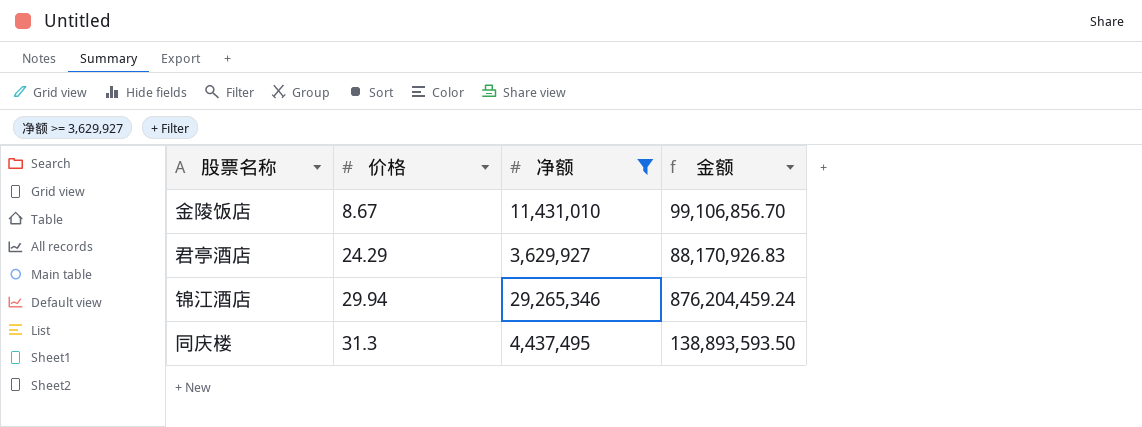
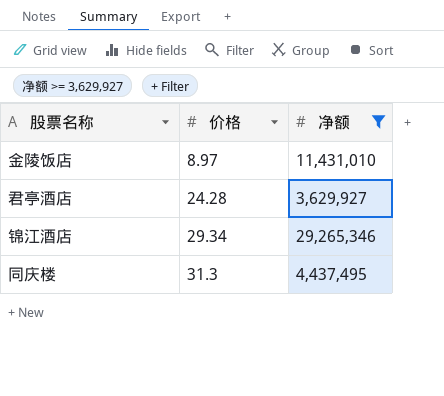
column 金额 | formula: [价格] * [净额] -> none
金陵饭店 | 价格: 8.67 -> 8.97
君亭酒店 | 价格: 24.29 -> 24.28
锦江酒店 | 价格: 29.94 -> 29.34

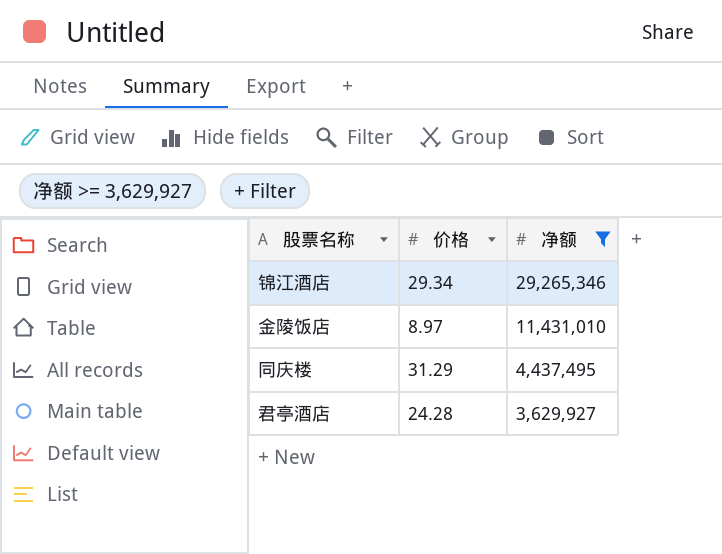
row order: 价格 ascending -> 净额 descending
同庆楼 | 价格: 31.3 -> 31.29

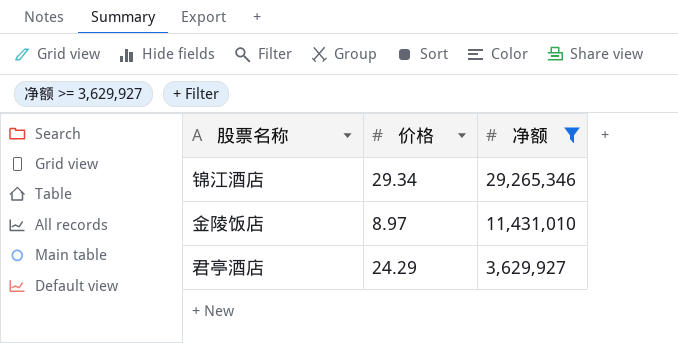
row 同庆楼: 31.29 | 4,437,495 -> none
君亭酒店 | 价格: 24.28 -> 24.29

